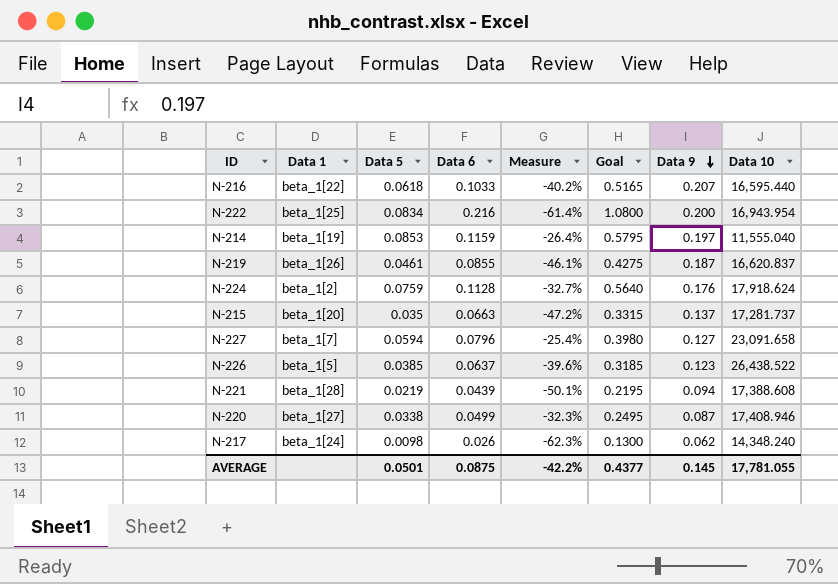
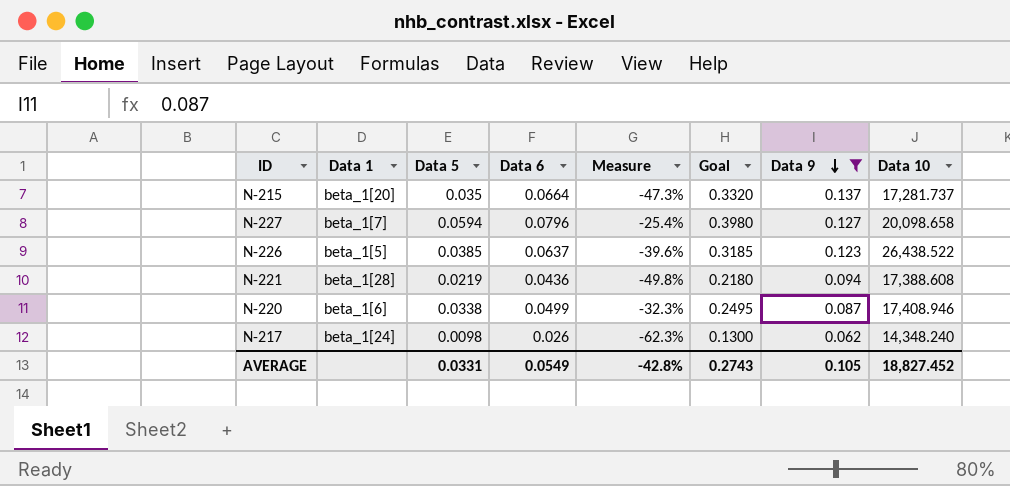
filter: none -> Data 9 <= 0.137
N-215 | Data 6: 0.0663 -> 0.0664
N-215 | Measure: -47.2% -> -47.3%
N-215 | Goal: 0.3315 -> 0.3320
N-227 | Data 10: 23,091.658 -> 20,098.658
N-221 | Data 6: 0.0439 -> 0.0436
N-221 | Measure: -50.1% -> -49.8%
N-221 | Goal: 0.2195 -> 0.2180
N-220 | Data 1: beta_1[27] -> beta_1[6]
AVERAGE | Data 5: 0.0501 -> 0.0331
AVERAGE | Data 6: 0.0875 -> 0.0549
AVERAGE | Measure: -42.2% -> -42.8%
AVERAGE | Goal: 0.4377 -> 0.2743
AVERAGE | Data 9: 0.145 -> 0.105
AVERAGE | Data 10: 17,781.055 -> 18,827.452

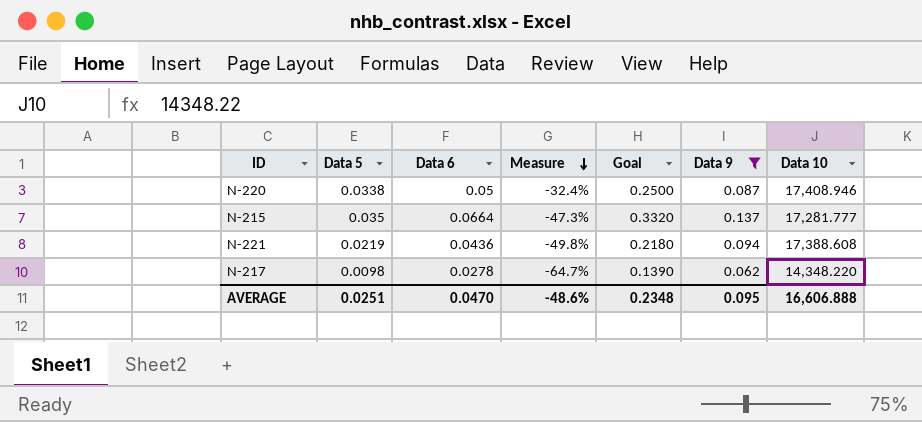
row order: Data 9 descending -> Measure descending
column Data 1 | position: 2 -> none
row N-227: beta_1[7] | 0.0594 | 0.0796 | -25.4% | 0.3980 | 0.127 | 20,098.658 -> none
row N-226: beta_1[5] | 0.0385 | 0.0637 | -39.6% | 0.3185 | 0.123 | 26,438.522 -> none
N-220 | Data 6: 0.0499 -> 0.05
N-220 | Measure: -32.3% -> -32.4%
N-220 | Goal: 0.2495 -> 0.2500
N-215 | Data 10: 17,281.737 -> 17,281.777
N-217 | Data 6: 0.026 -> 0.0278
N-217 | Measure: -62.3% -> -64.7%
N-217 | Goal: 0.1300 -> 0.1390
N-217 | Data 10: 14,348.240 -> 14,348.220
AVERAGE | Data 5: 0.0331 -> 0.0251
AVERAGE | Data 6: 0.0549 -> 0.0470
AVERAGE | Measure: -42.8% -> -48.6%
AVERAGE | Goal: 0.2743 -> 0.2348
AVERAGE | Data 9: 0.105 -> 0.095
AVERAGE | Data 10: 18,827.452 -> 16,606.888

